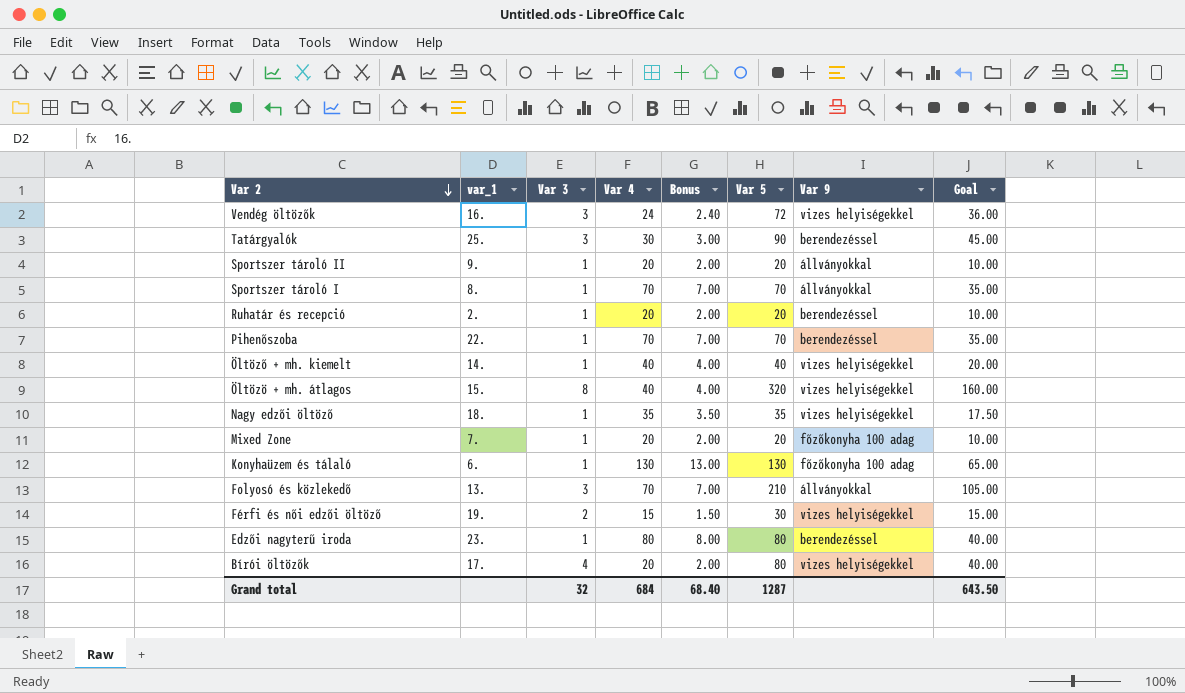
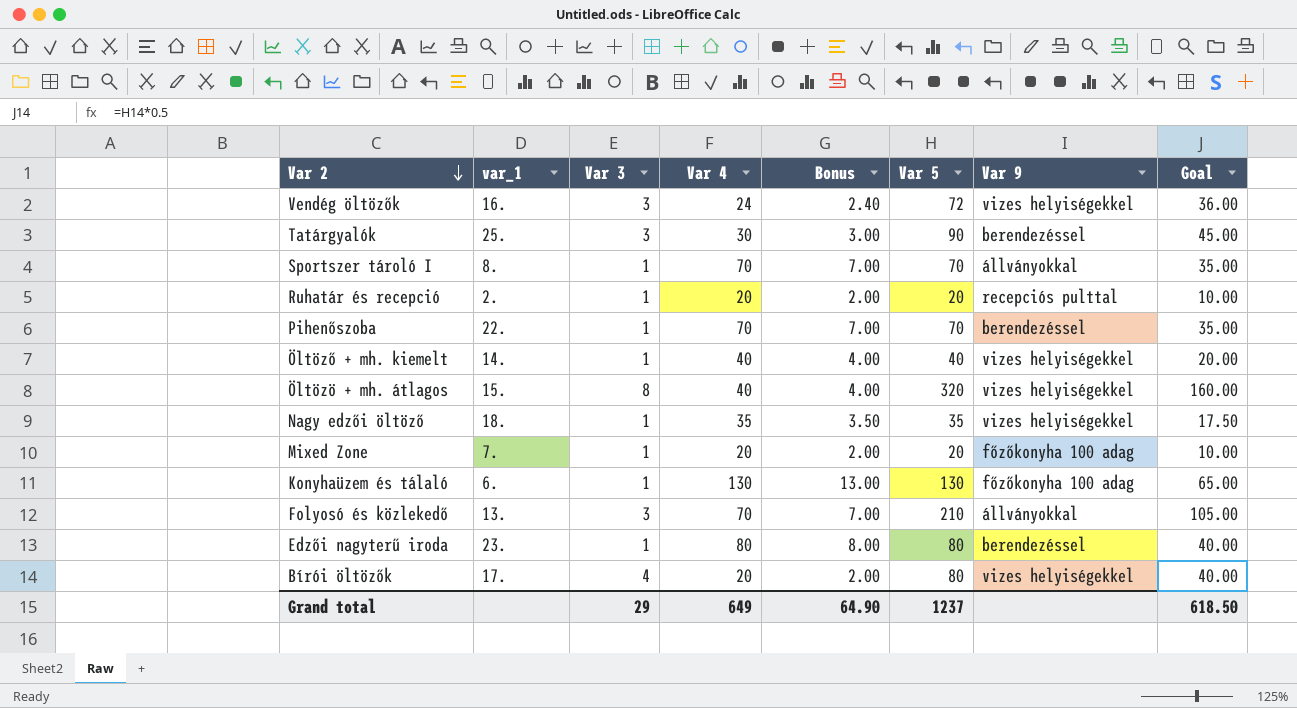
row Sportszer tároló II: 9. | 1 | 20 | 2.00 | 20 | állványokkal | 10.00 -> none
row Férfi és női edzői öltöző: 19. | 2 | 15 | 1.50 | 30 | vizes helyiségekkel | 15.00 -> none
Ruhatár és recepció | Var 9: berendezéssel -> recepciós pulttal
Grand total | Var 3: 32 -> 29
Grand total | Var 4: 684 -> 649
Grand total | Bonus: 68.40 -> 64.90
Grand total | Var 5: 1287 -> 1237
Grand total | Goal: 643.50 -> 618.50

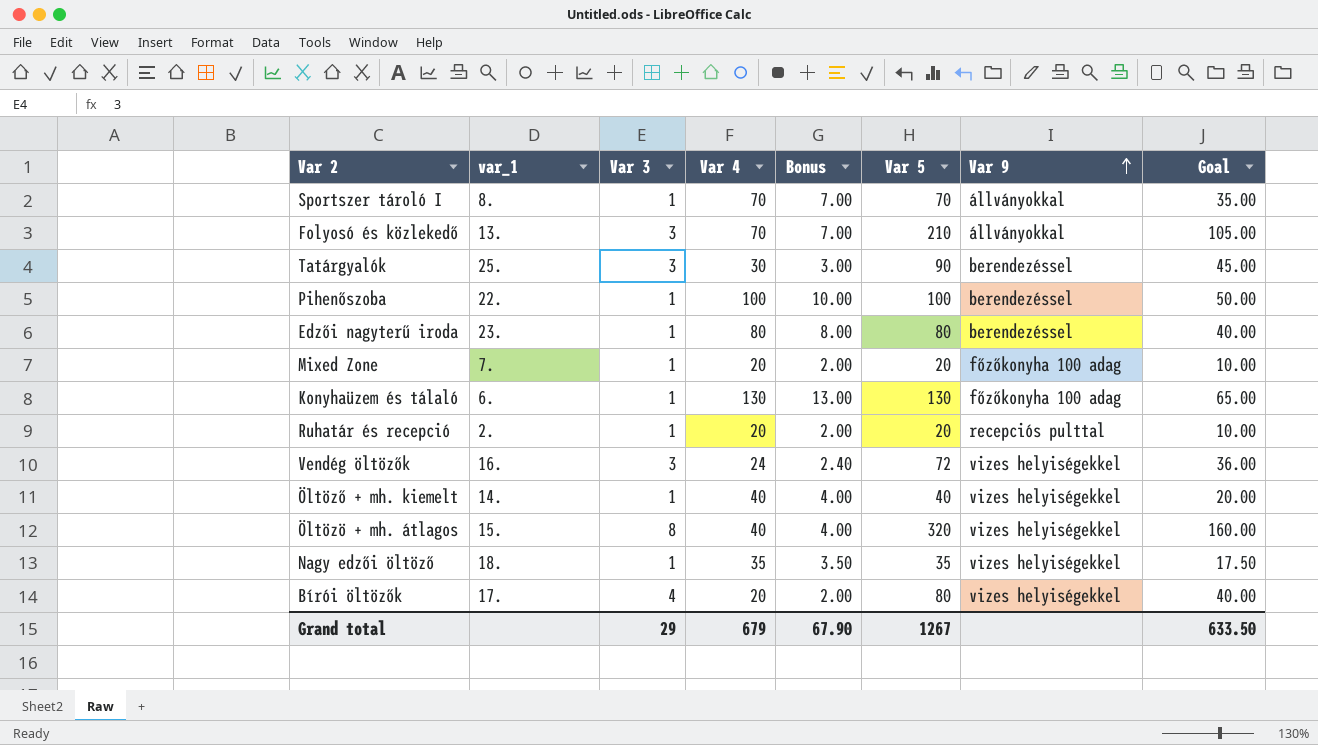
row order: Var 2 descending -> Var 9 ascending
Pihenőszoba | Var 4: 70 -> 100
Pihenőszoba | Bonus: 7.00 -> 10.00
Pihenőszoba | Var 5: 70 -> 100
Pihenőszoba | Goal: 35.00 -> 50.00
Grand total | Var 4: 649 -> 679
Grand total | Bonus: 64.90 -> 67.90
Grand total | Var 5: 1237 -> 1267
Grand total | Goal: 618.50 -> 633.50

